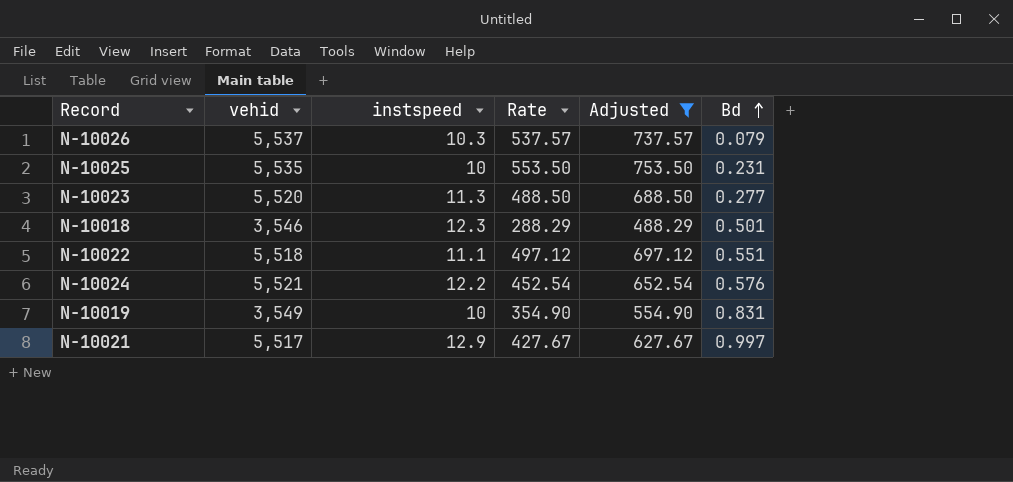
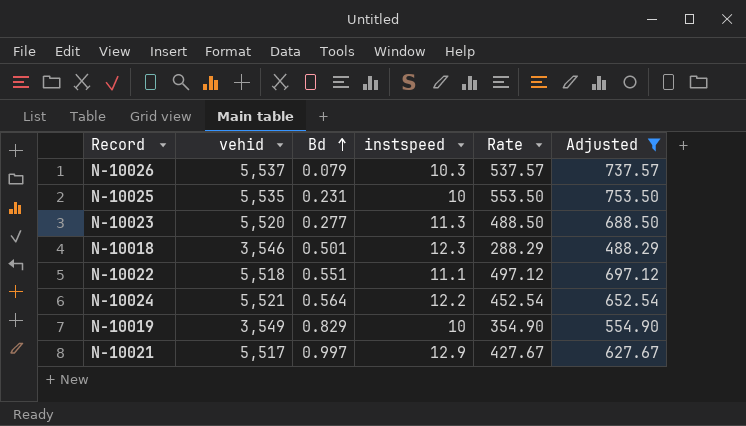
column Bd | position: 6 -> 3
N-10024 | Bd: 0.576 -> 0.564
N-10019 | Bd: 0.831 -> 0.829

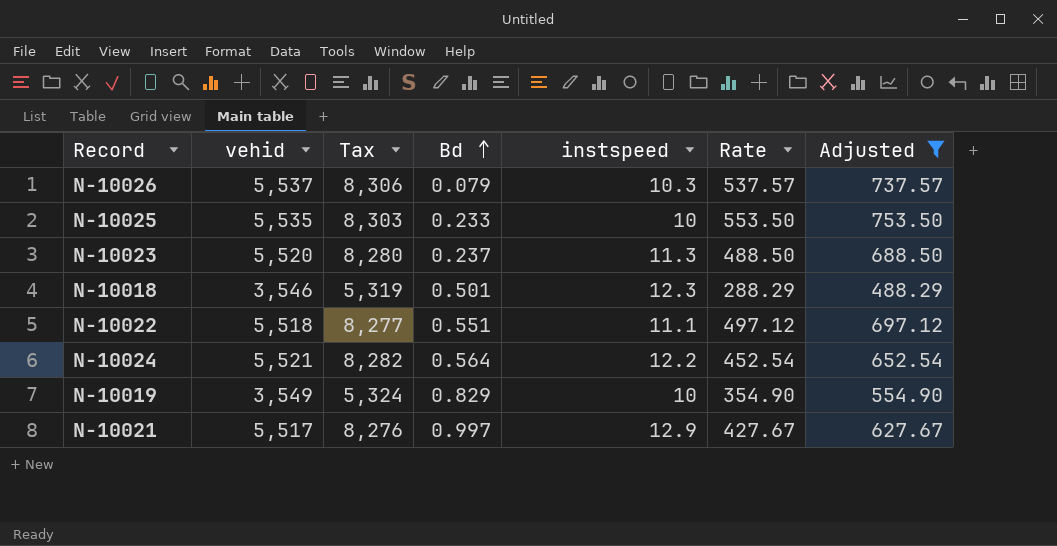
column Tax | formula: none -> [vehid] * 1.5
N-10025 | Bd: 0.231 -> 0.233
N-10023 | Bd: 0.277 -> 0.237

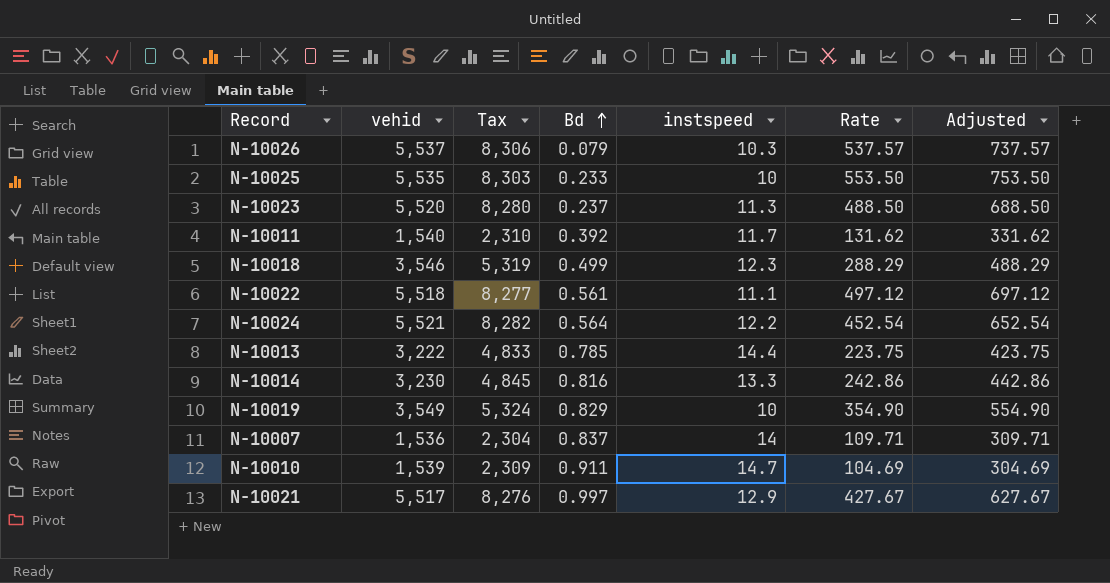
filter: Adjusted >= 488.29 -> none
N-10018 | Bd: 0.501 -> 0.499
N-10022 | Bd: 0.551 -> 0.561

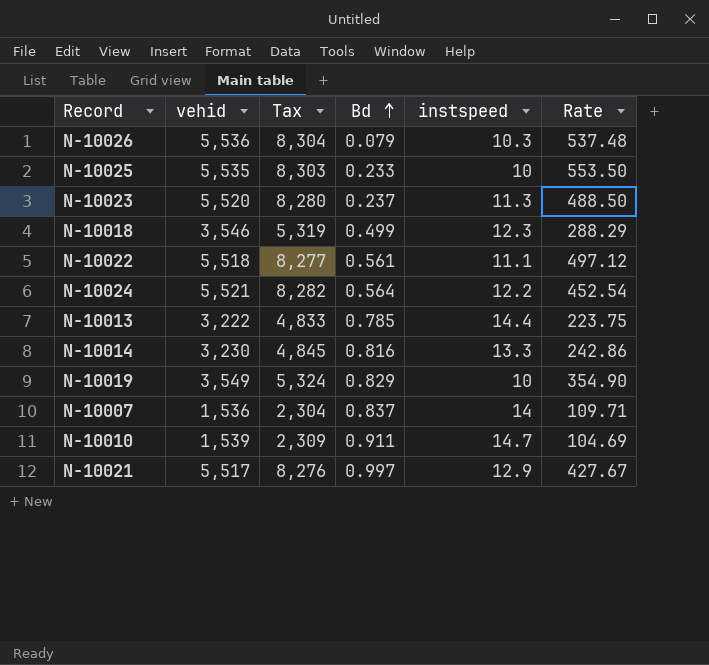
column Adjusted | formula: [Rate] + 200 -> none
row N-10011: 1,540 | 2,310 | 0.392 | 11.7 | 131.62 | 331.62 -> none
N-10026 | vehid: 5,537 -> 5,536
N-10026 | Tax: 8,306 -> 8,304
N-10026 | Rate: 537.57 -> 537.48

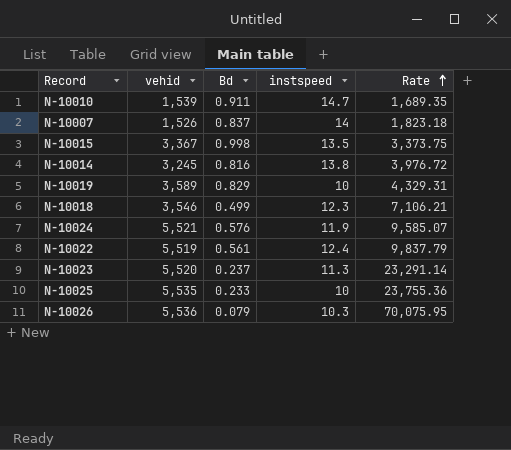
row order: Bd ascending -> Rate ascending
column Tax | formula: [vehid] * 1.5 -> none
column Rate | formula: [vehid] / [instspeed] -> [vehid] / [Bd]
row N-10013: 3,222 | 4,833 | 0.785 | 14.4 | 223.75 -> none
row N-10021: 5,517 | 8,276 | 0.997 | 12.9 | 427.67 -> none
N-10007 | vehid: 1,536 -> 1,526
row N-10015: none -> 3,367 | 0.998 | 13.5 | 3,373.75
N-10014 | vehid: 3,230 -> 3,245
N-10014 | instspeed: 13.3 -> 13.8
N-10019 | vehid: 3,549 -> 3,589
N-10024 | Bd: 0.564 -> 0.576
N-10024 | instspeed: 12.2 -> 11.9
N-10022 | vehid: 5,518 -> 5,519
N-10022 | instspeed: 11.1 -> 12.4

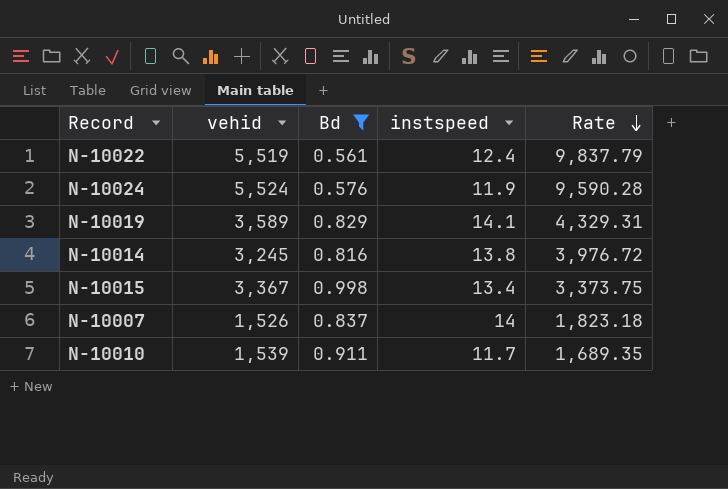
filter: none -> Bd >= 0.561
row order: Rate ascending -> Rate descending
N-10024 | vehid: 5,521 -> 5,524
N-10024 | Rate: 9,585.07 -> 9,590.28
N-10019 | instspeed: 10 -> 14.1
N-10015 | instspeed: 13.5 -> 13.4
N-10010 | instspeed: 14.7 -> 11.7

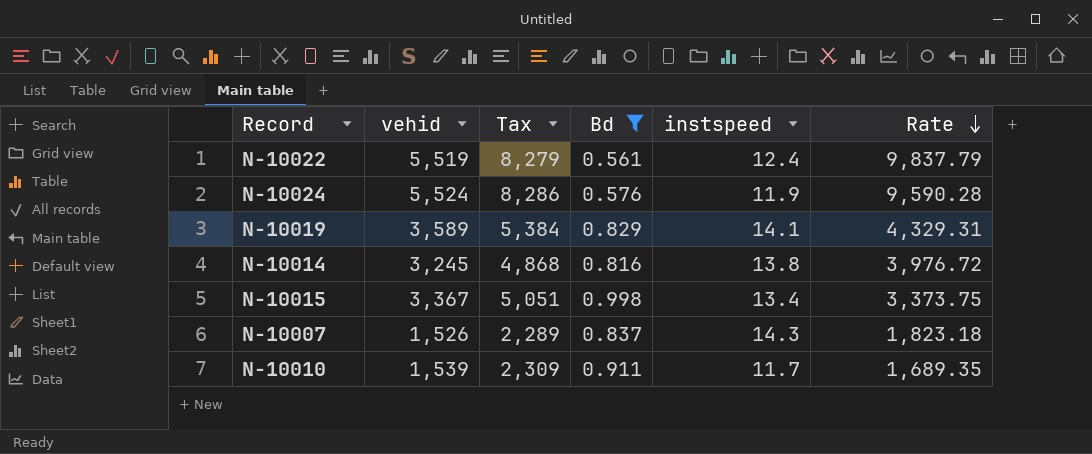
column Tax | formula: none -> [vehid] * 1.5
N-10007 | instspeed: 14 -> 14.3

